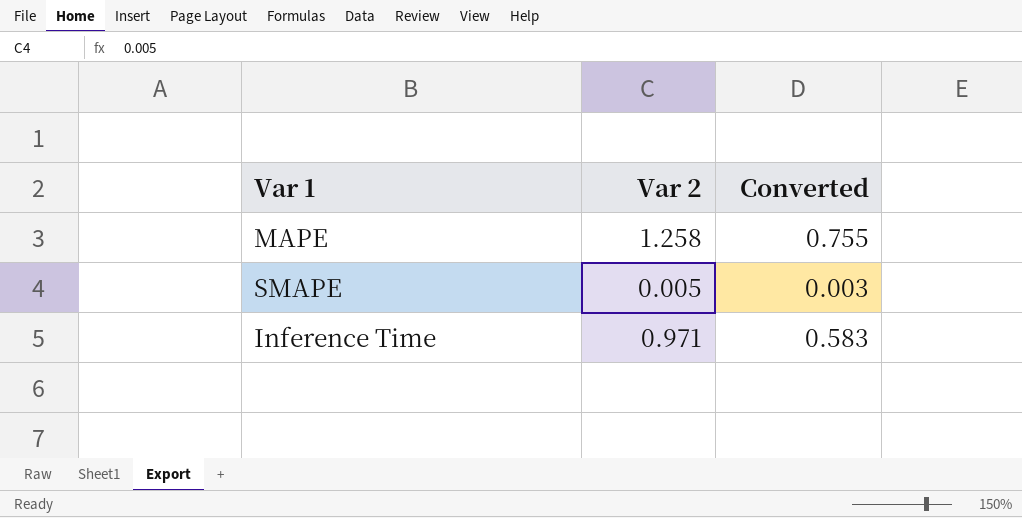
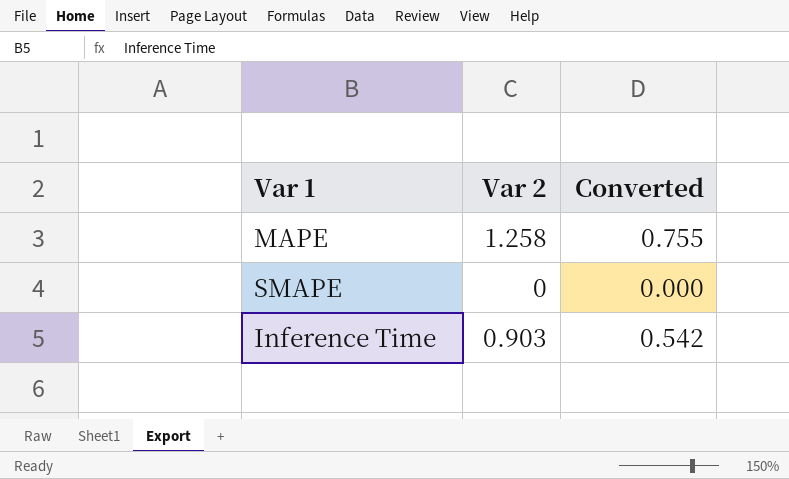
SMAPE | Var 2: 0.005 -> 0
SMAPE | Converted: 0.003 -> 0.000
Inference Time | Var 2: 0.971 -> 0.903
Inference Time | Converted: 0.583 -> 0.542

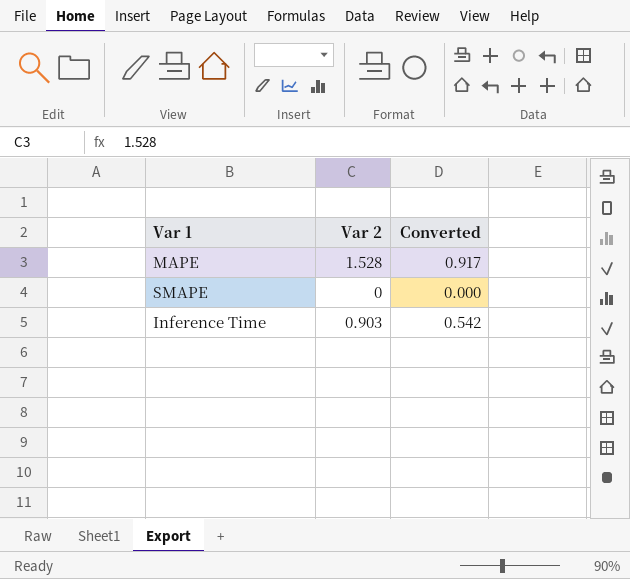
MAPE | Var 2: 1.258 -> 1.528
MAPE | Converted: 0.755 -> 0.917

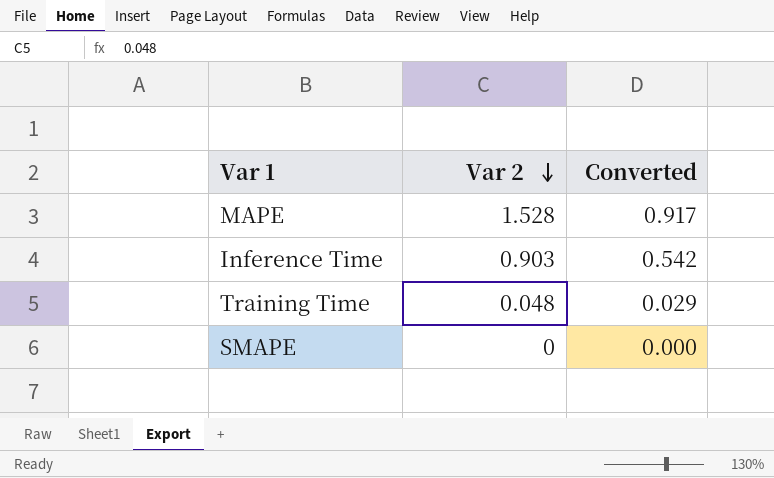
row order: none -> Var 2 descending
row Training Time: none -> 0.048 | 0.029

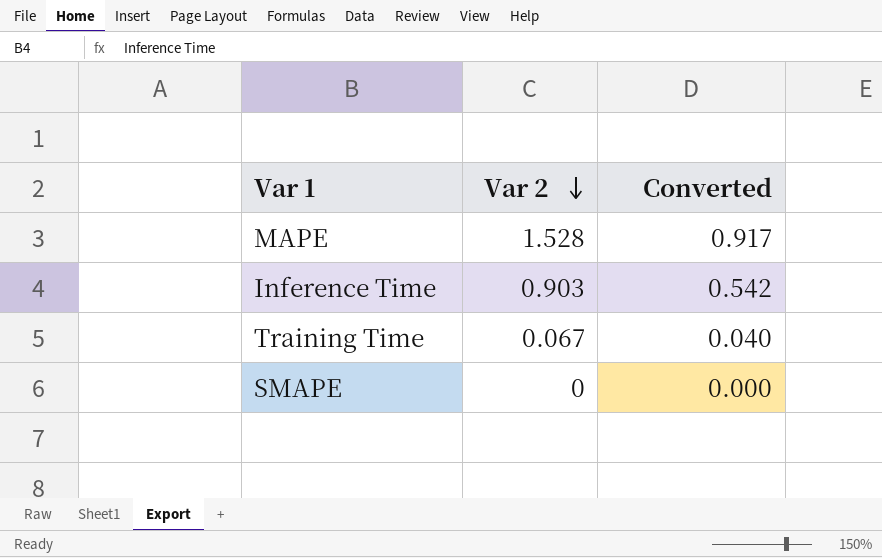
Training Time | Var 2: 0.048 -> 0.067
Training Time | Converted: 0.029 -> 0.040

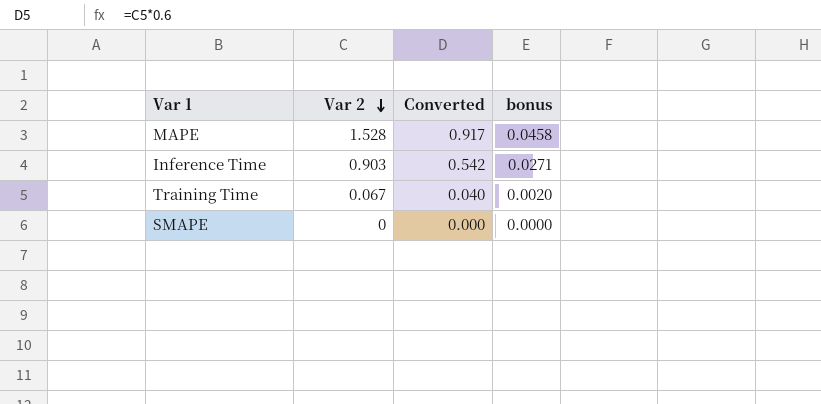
column bonus | formula: none -> [Var 2] * 0.03

